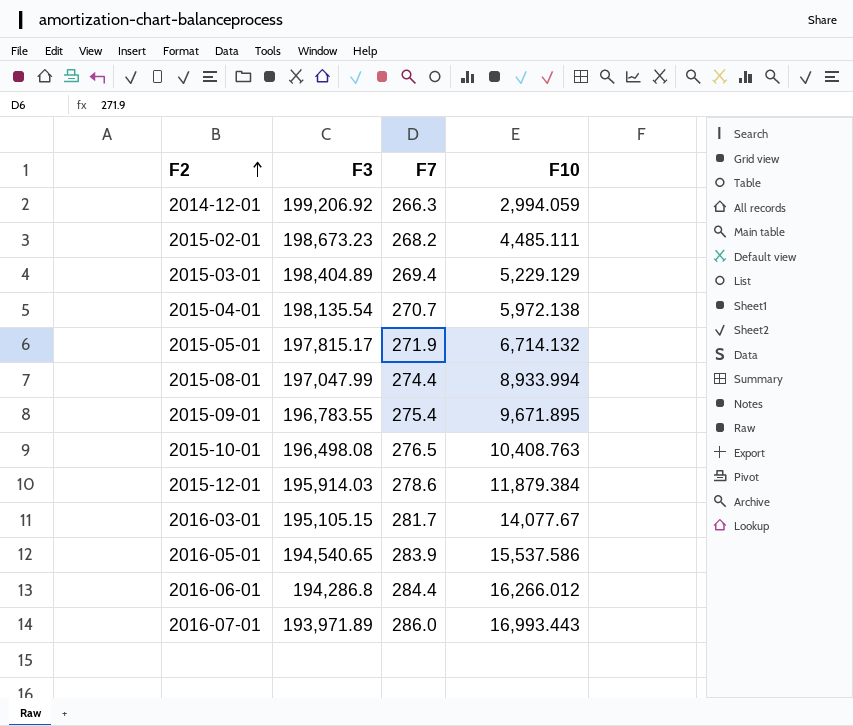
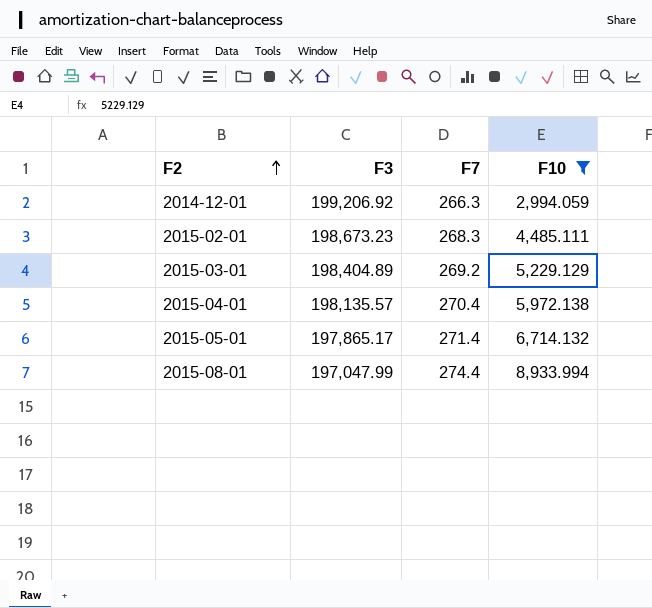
filter: none -> F10 <= 8,933.994
2015-02-01 | F7: 268.2 -> 268.3
2015-03-01 | F7: 269.4 -> 269.2
2015-04-01 | F3: 198,135.54 -> 198,135.57
2015-04-01 | F7: 270.7 -> 270.4
2015-05-01 | F3: 197,815.17 -> 197,865.17
2015-05-01 | F7: 271.9 -> 271.4

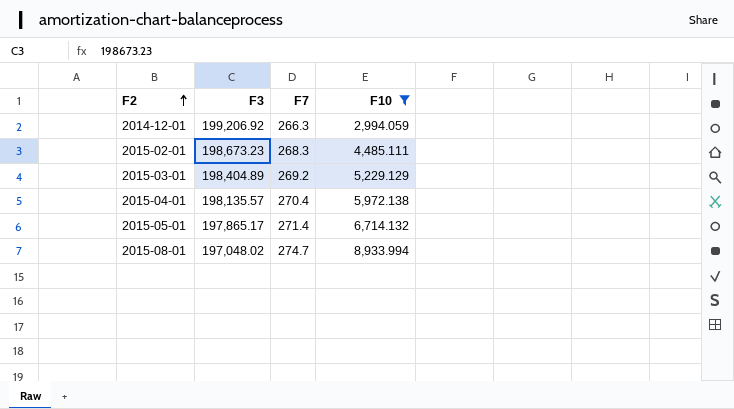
2015-08-01 | F3: 197,047.99 -> 197,048.02
2015-08-01 | F7: 274.4 -> 274.7

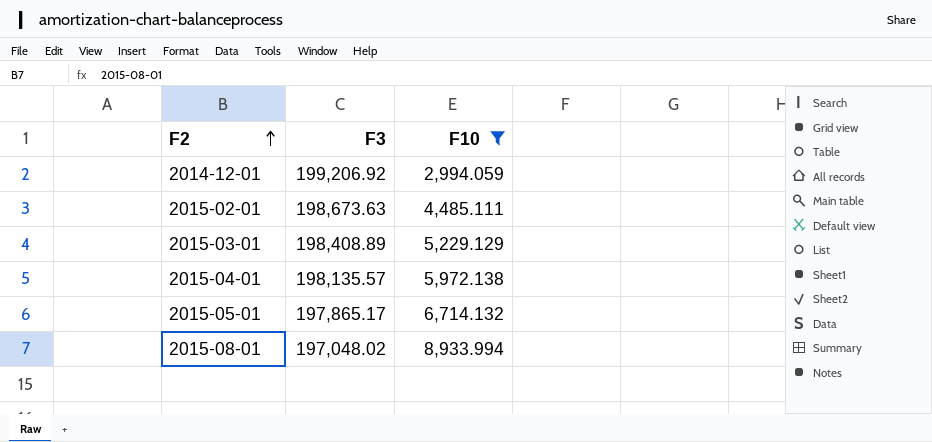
column F7 | position: 3 -> none
2015-02-01 | F3: 198,673.23 -> 198,673.63
2015-03-01 | F3: 198,404.89 -> 198,408.89

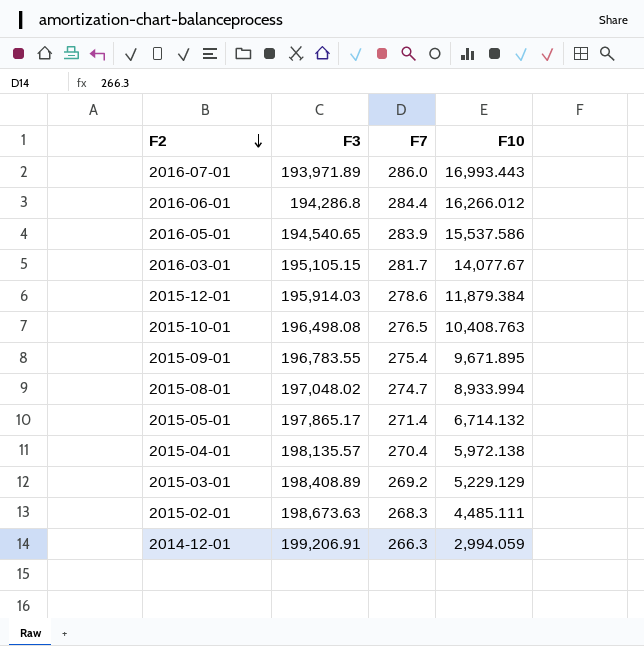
filter: F10 <= 8,933.994 -> none
row order: F2 ascending -> F2 descending
column F7 | position: none -> 3
2014-12-01 | F3: 199,206.92 -> 199,206.91

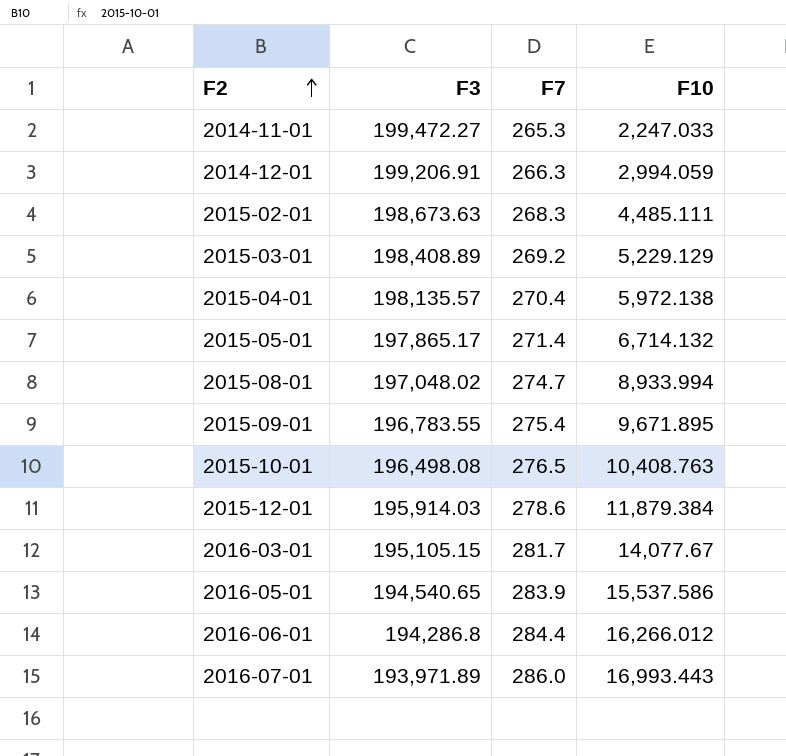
row order: F2 descending -> F2 ascending
row 2014-11-01: none -> 199,472.27 | 265.3 | 2,247.033

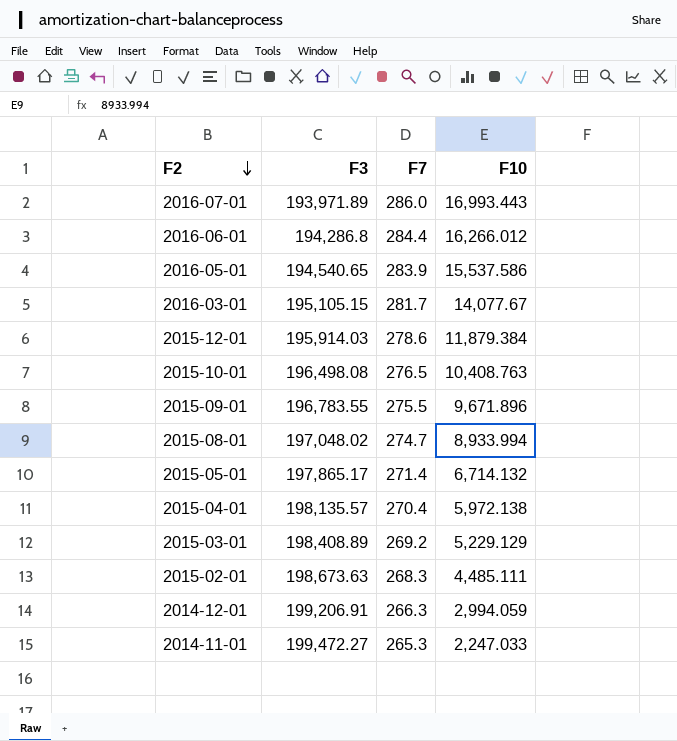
row order: F2 ascending -> F2 descending
2015-09-01 | F7: 275.4 -> 275.5
2015-09-01 | F10: 9,671.895 -> 9,671.896

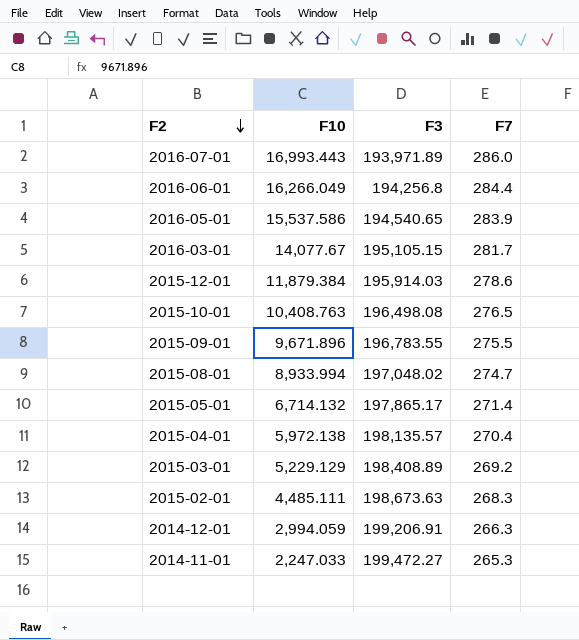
column F10 | position: 4 -> 2
2016-06-01 | F10: 16,266.012 -> 16,266.049
2016-06-01 | F3: 194,286.8 -> 194,256.8

